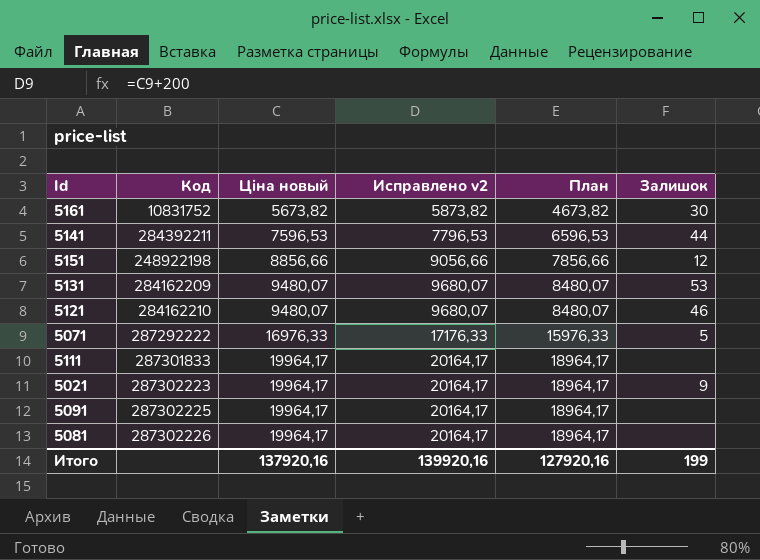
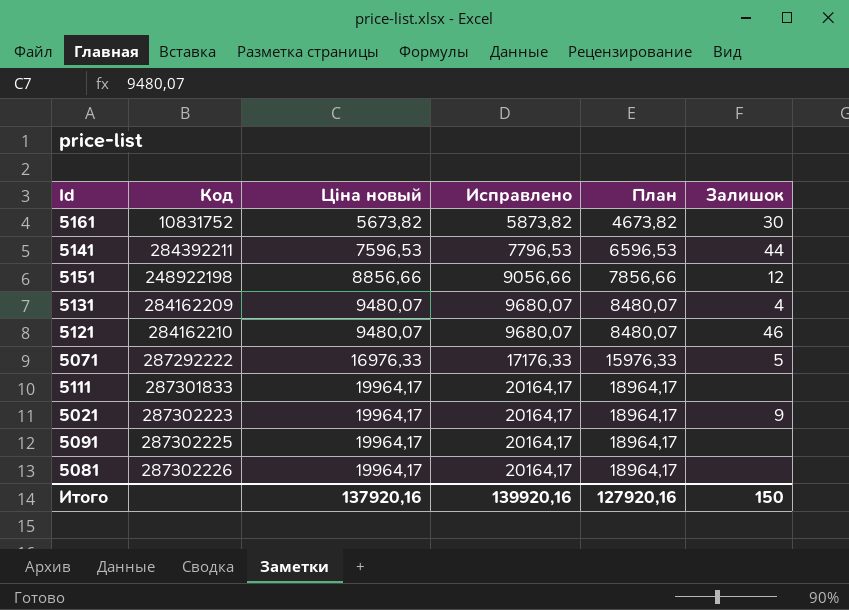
column name: Исправлено v2 -> Исправлено
5131 | Залишок: 53 -> 4
Итого | Залишок: 199 -> 150

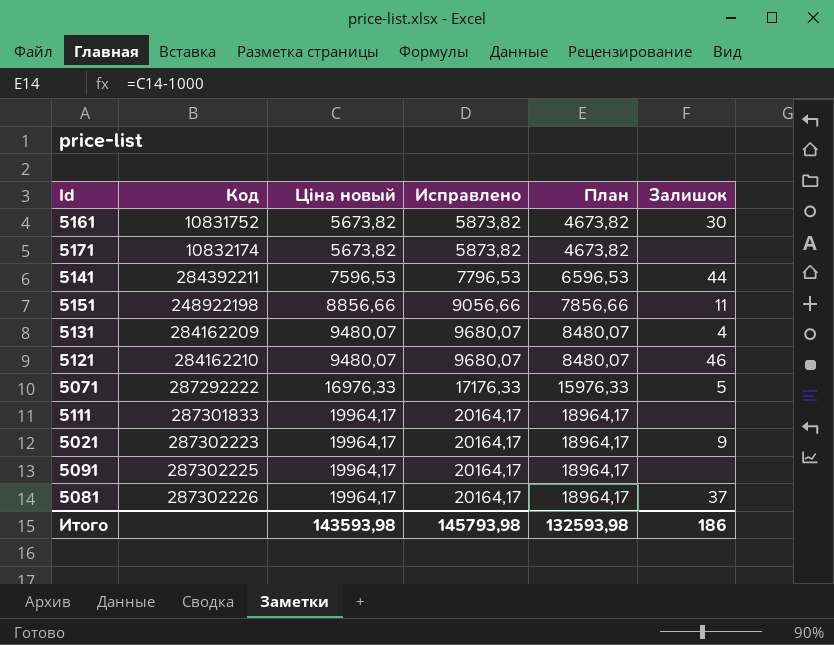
row 5171: none -> 10832174 | 5673,82 | 5873,82 | 4673,82 | none
5151 | Залишок: 12 -> 11
5081 | Залишок: none -> 37
Итого | Ціна новый: 137920,16 -> 143593,98
Итого | Исправлено: 139920,16 -> 145793,98
Итого | План: 127920,16 -> 132593,98
Итого | Залишок: 150 -> 186

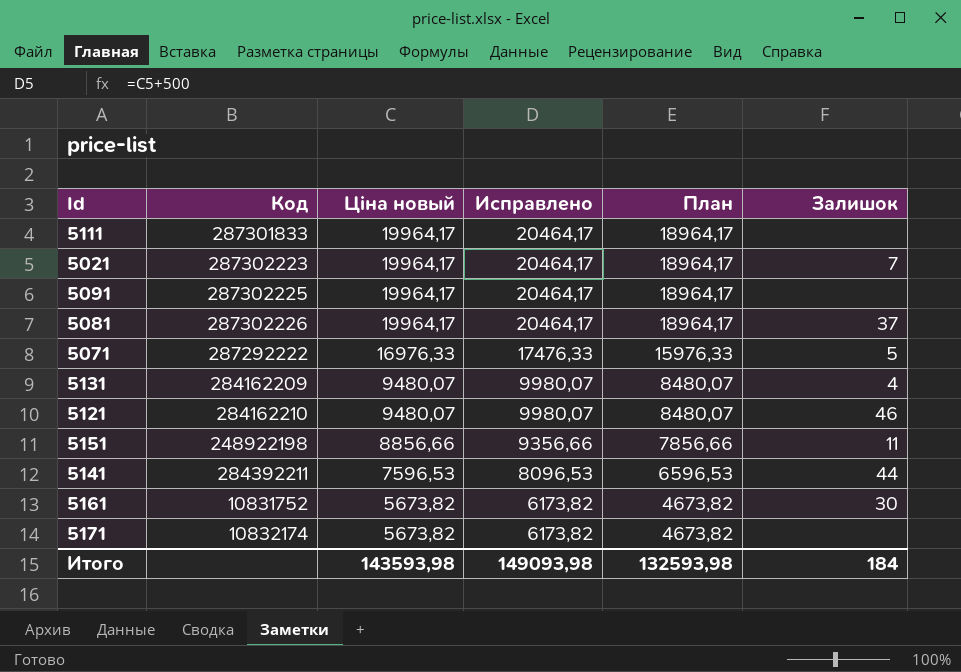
row order: Ціна новый ascending -> Ціна новый descending
column Исправлено | formula: [Ціна новый] + 200 -> [Ціна новый] + 500
5021 | Залишок: 9 -> 7
Итого | Исправлено: 145793,98 -> 149093,98
Итого | Залишок: 186 -> 184

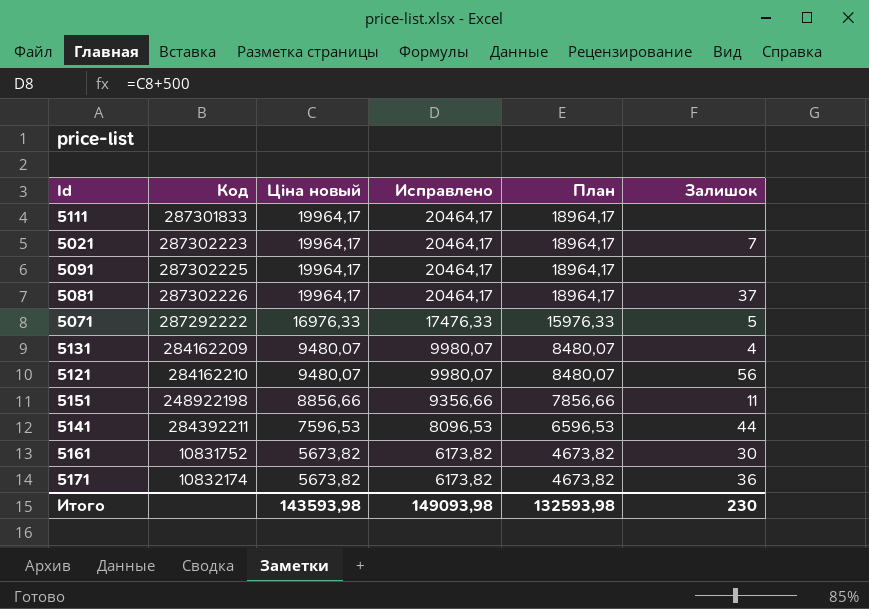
5121 | Залишок: 46 -> 56
5171 | Залишок: none -> 36
Итого | Залишок: 184 -> 230

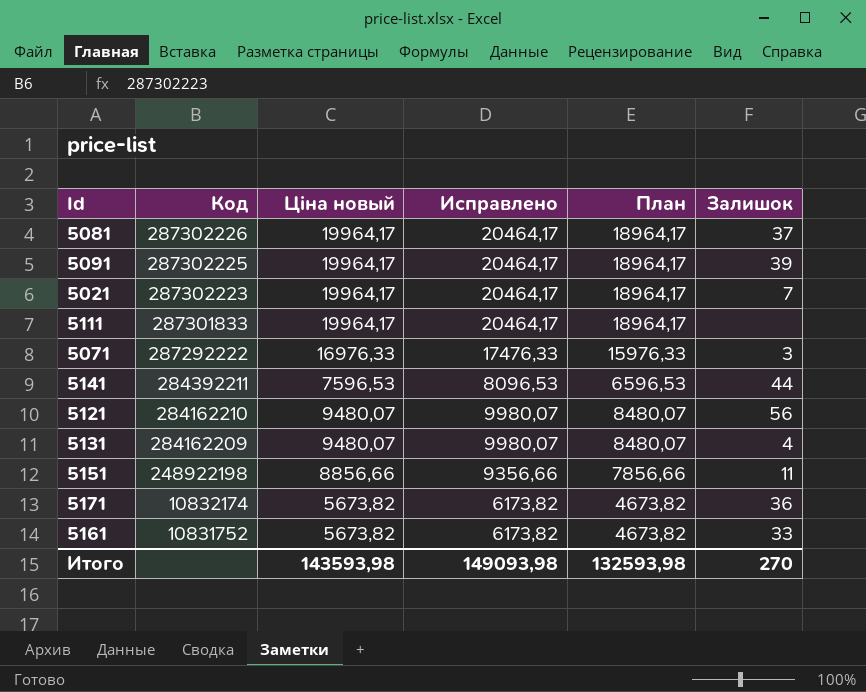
row order: Ціна новый descending -> Код descending
5091 | Залишок: none -> 39
5071 | Залишок: 5 -> 3
5161 | Залишок: 30 -> 33
Итого | Залишок: 230 -> 270

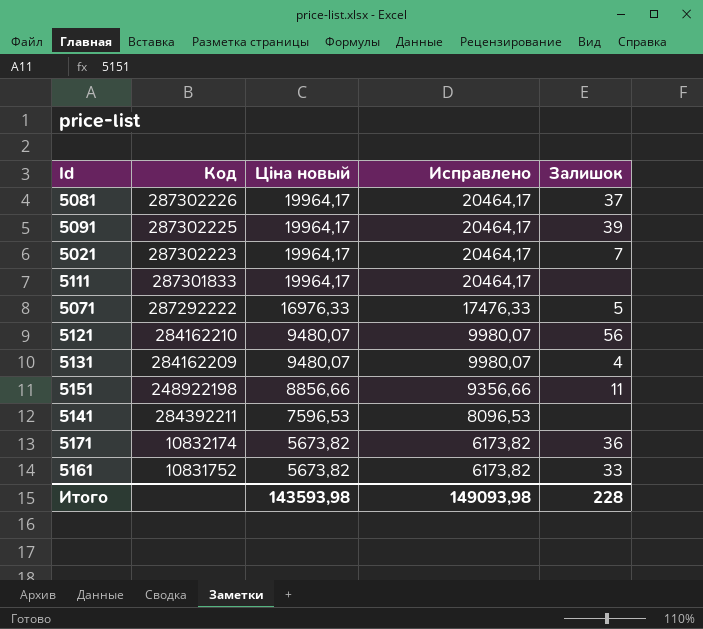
row order: Код descending -> Ціна новый descending
column План | formula: [Ціна новый] - 1000 -> none
5071 | Залишок: 3 -> 5
5141 | Залишок: 44 -> none
Итого | Залишок: 270 -> 228

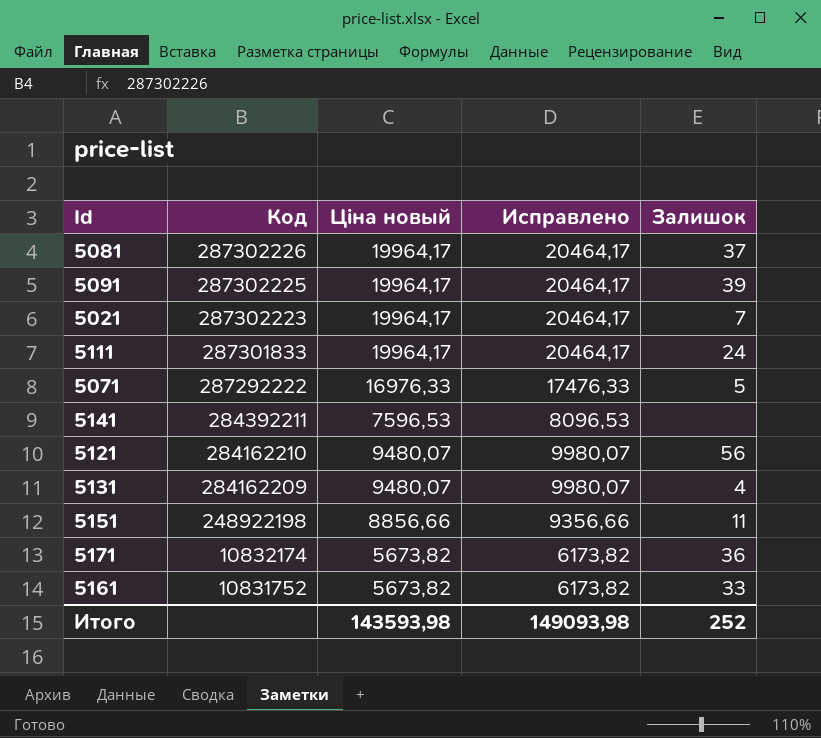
row order: Ціна новый descending -> Код descending
5111 | Залишок: none -> 24
Итого | Залишок: 228 -> 252

